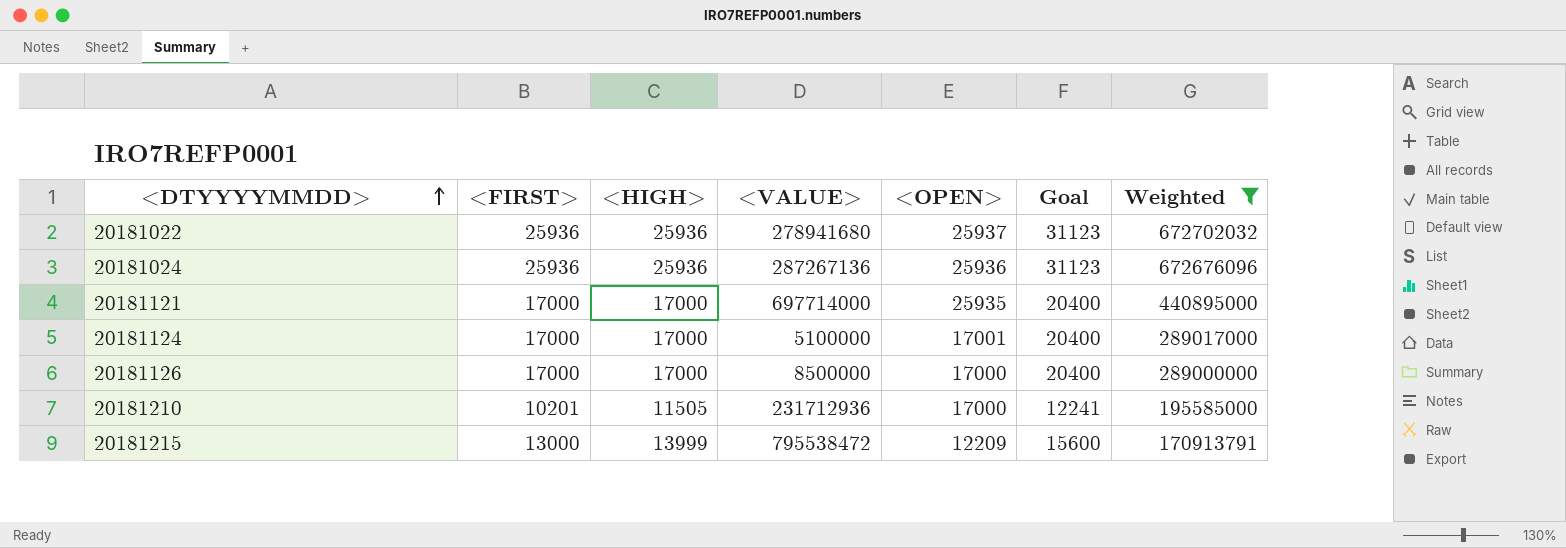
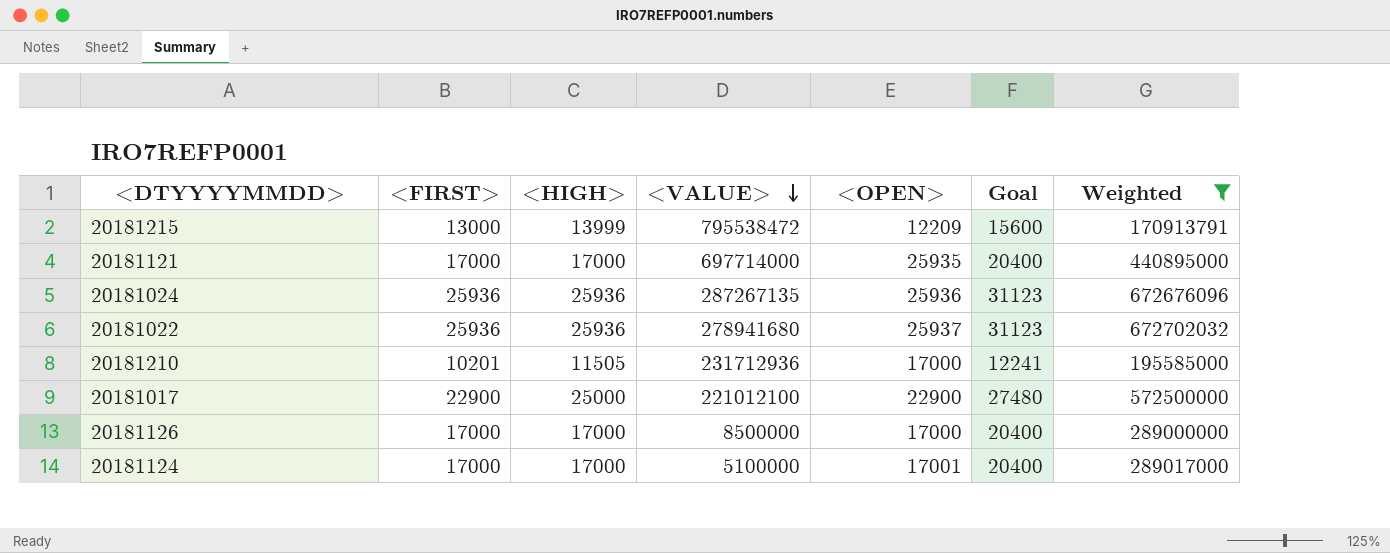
row order: <DTYYYYMMDD> ascending -> <VALUE> descending
20181024 | <VALUE>: 287267136 -> 287267135
row 20181017: none -> 22900 | 25000 | 221012100 | 22900 | 27480 | 572500000

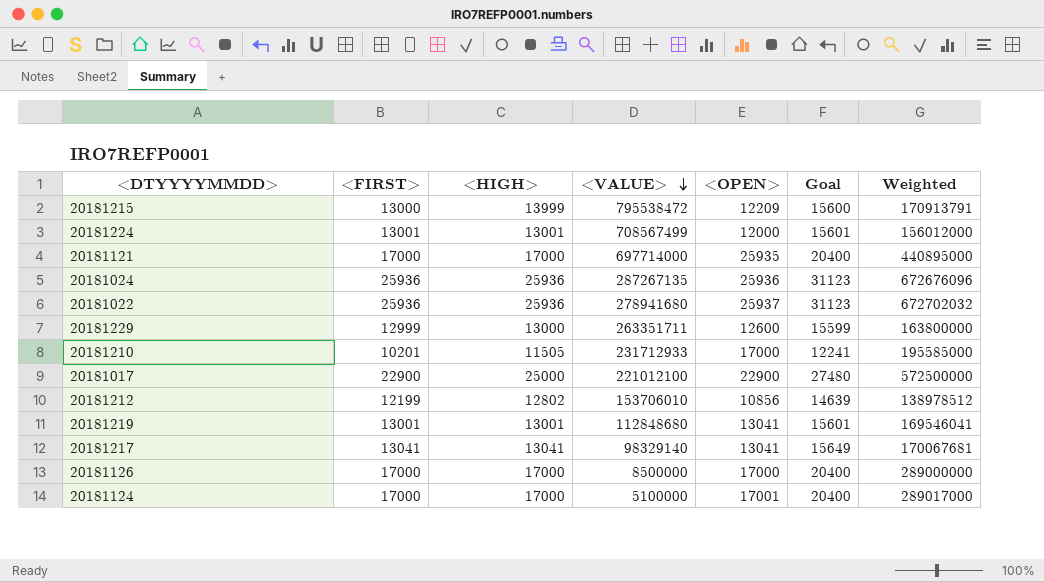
filter: Weighted >= 170913791 -> none
20181210 | <VALUE>: 231712936 -> 231712933

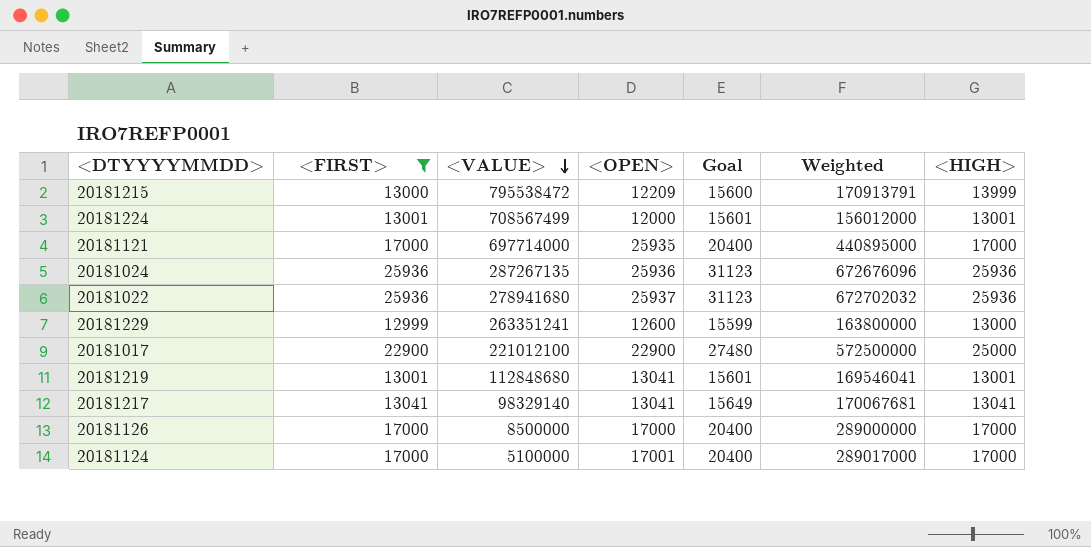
filter: none -> <FIRST> >= 12999
column <HIGH> | position: 3 -> 7
20181229 | <VALUE>: 263351711 -> 263351241

